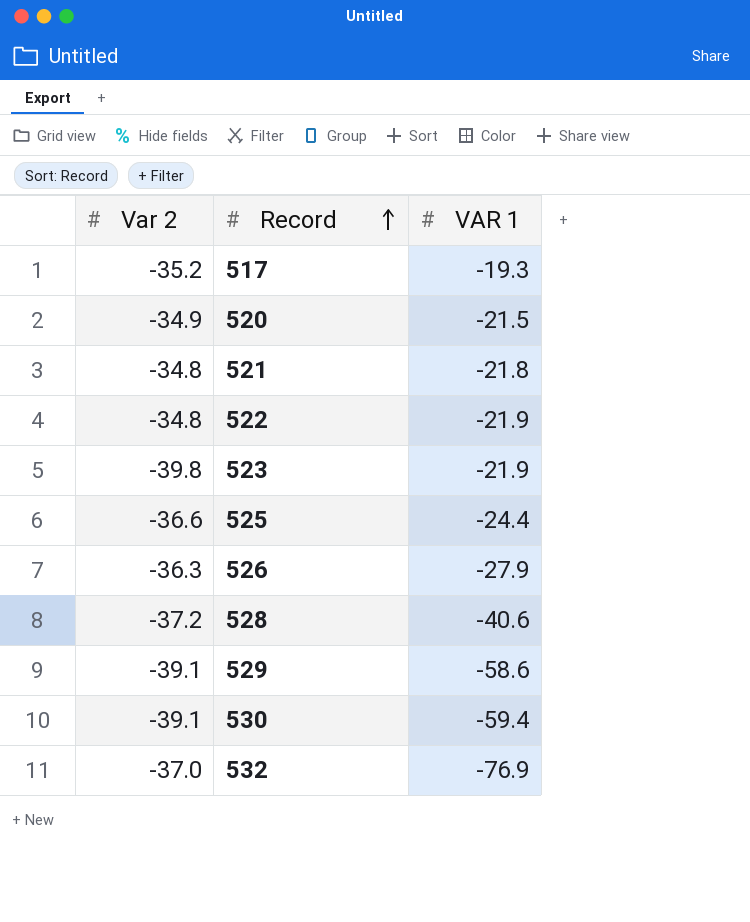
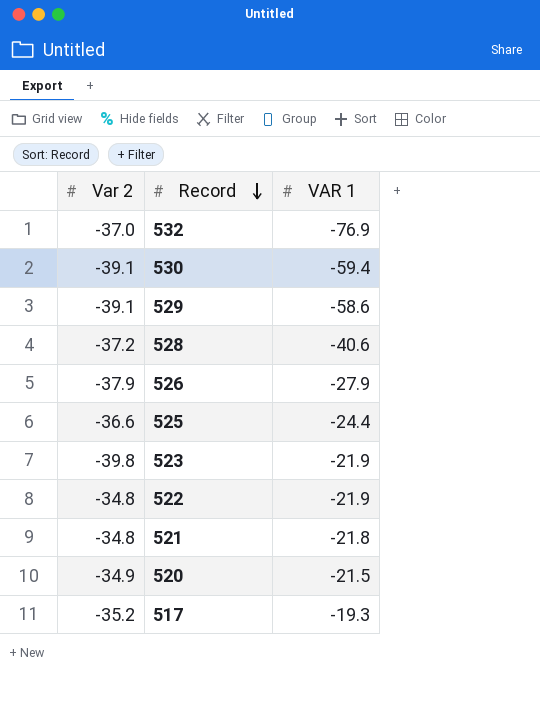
row order: Record ascending -> Record descending
526 | Var 2: -36.3 -> -37.9

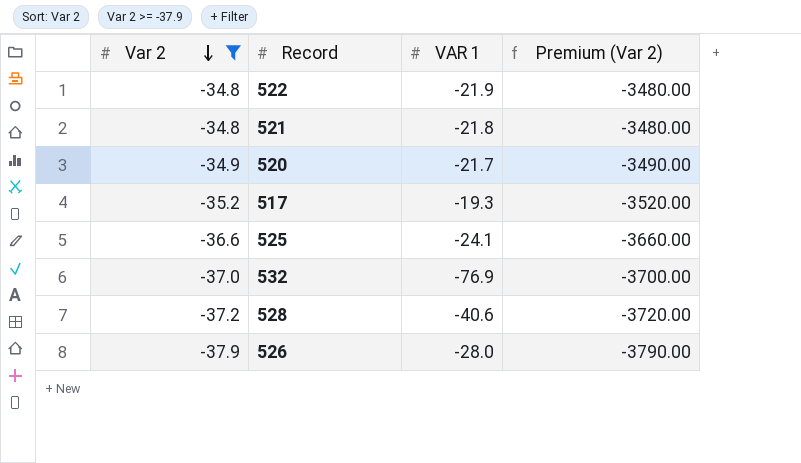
filter: none -> Var 2 >= -37.9
row order: Record descending -> Var 2 descending
column Premium (Var 2) | formula: none -> [Var 2] * 100
520 | VAR 1: -21.5 -> -21.7
525 | VAR 1: -24.4 -> -24.1
526 | VAR 1: -27.9 -> -28.0

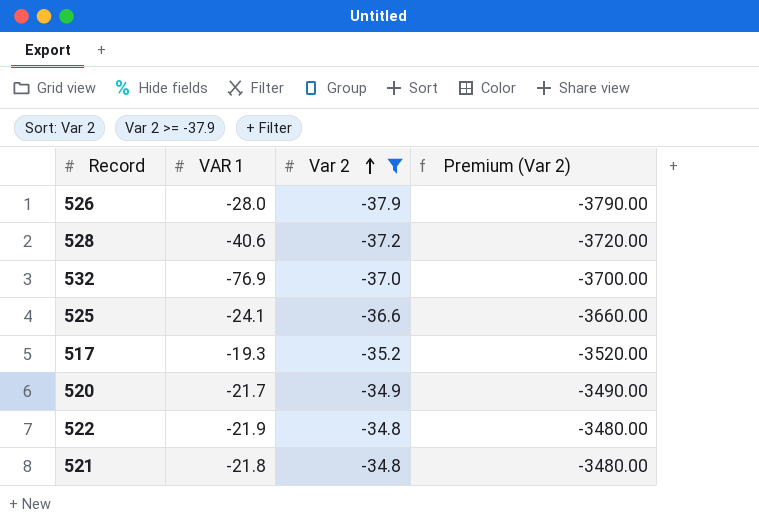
row order: Var 2 descending -> Var 2 ascending
column Var 2 | position: 1 -> 3

